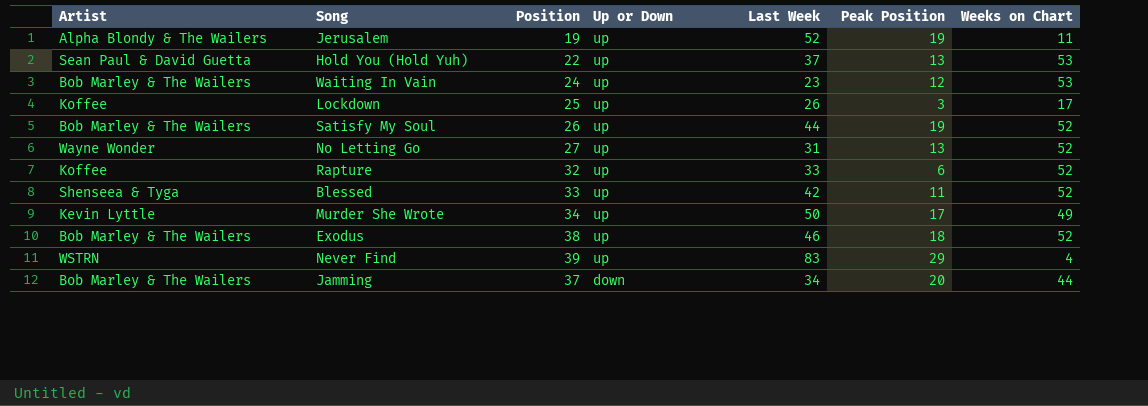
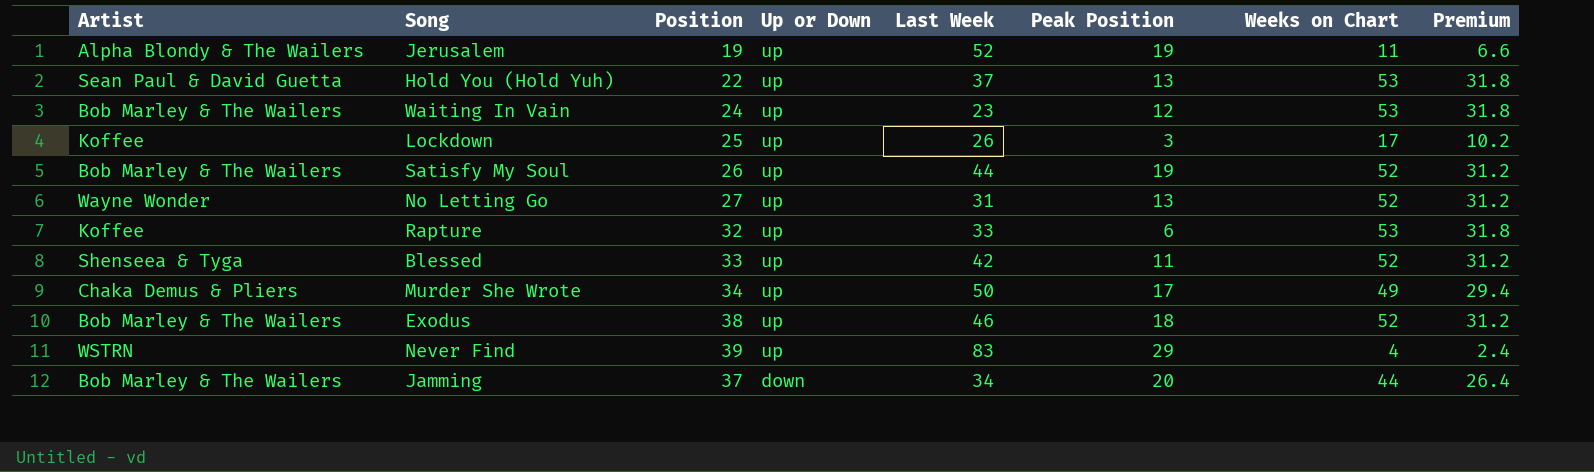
column Premium | formula: none -> [Weeks on Chart] * 0.6
Rapture | Weeks on Chart: 52 -> 53
Murder She Wrote | Artist: Kevin Lyttle -> Chaka Demus & Pliers

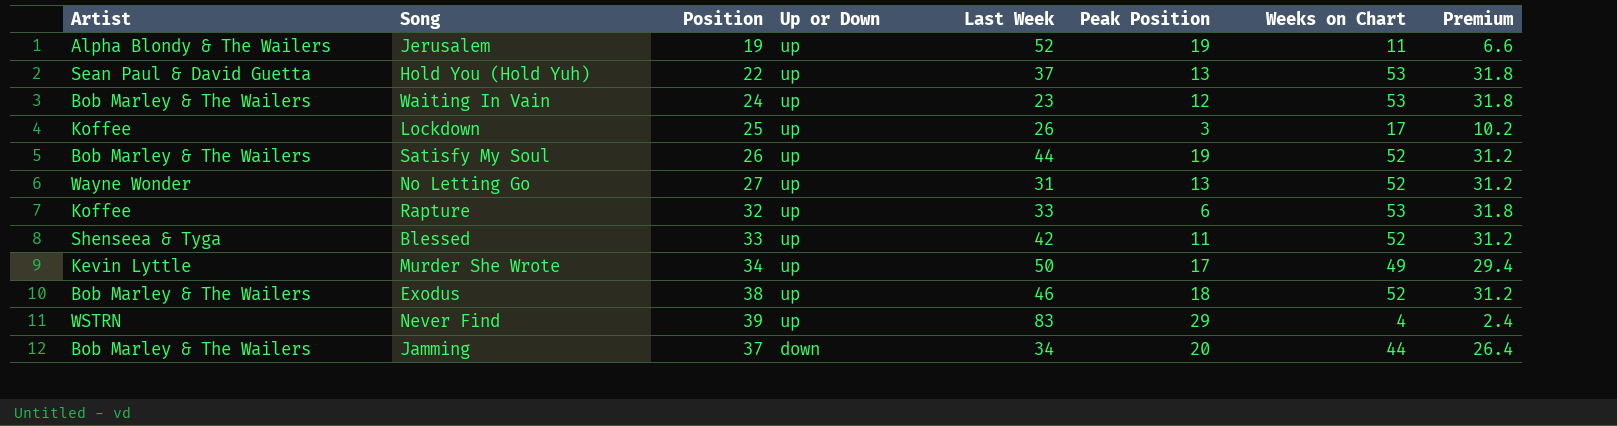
Murder She Wrote | Artist: Chaka Demus & Pliers -> Kevin Lyttle

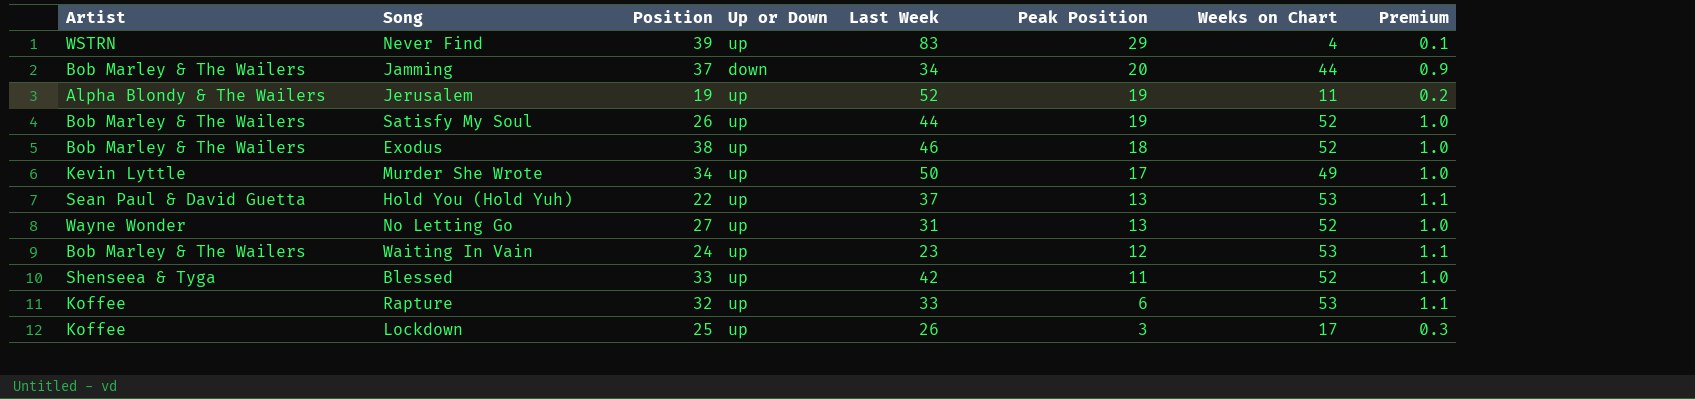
row order: Up or Down descending -> Peak Position descending
column Premium | formula: [Weeks on Chart] * 0.6 -> [Weeks on Chart] * 0.02

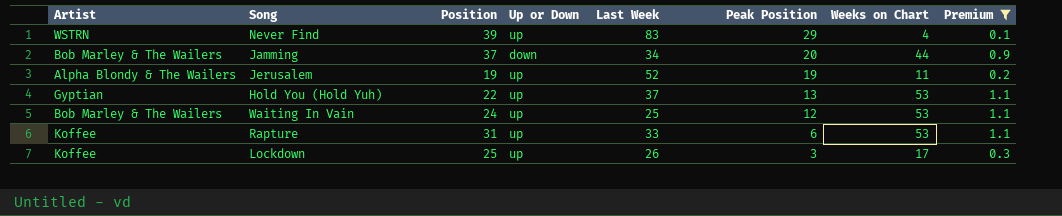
filter: none -> Premium != 1.0
Hold You (Hold Yuh) | Artist: Sean Paul & David Guetta -> Gyptian
Waiting In Vain | Last Week: 23 -> 25
Rapture | Position: 32 -> 31

